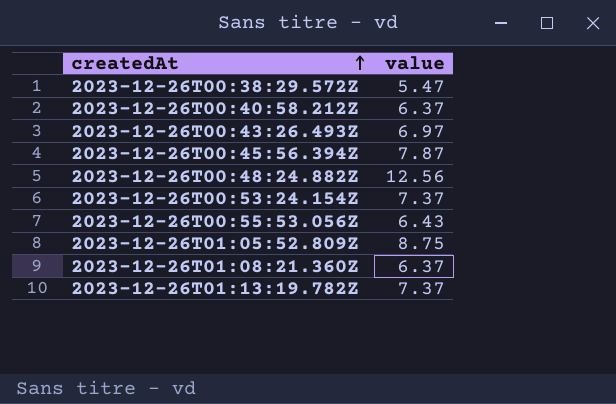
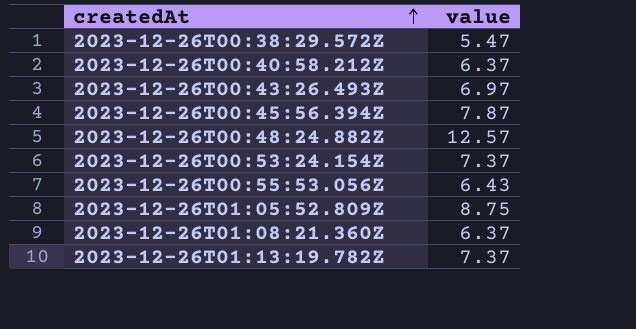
2023-12-26T00:48:24.882Z | value: 12.56 -> 12.57

